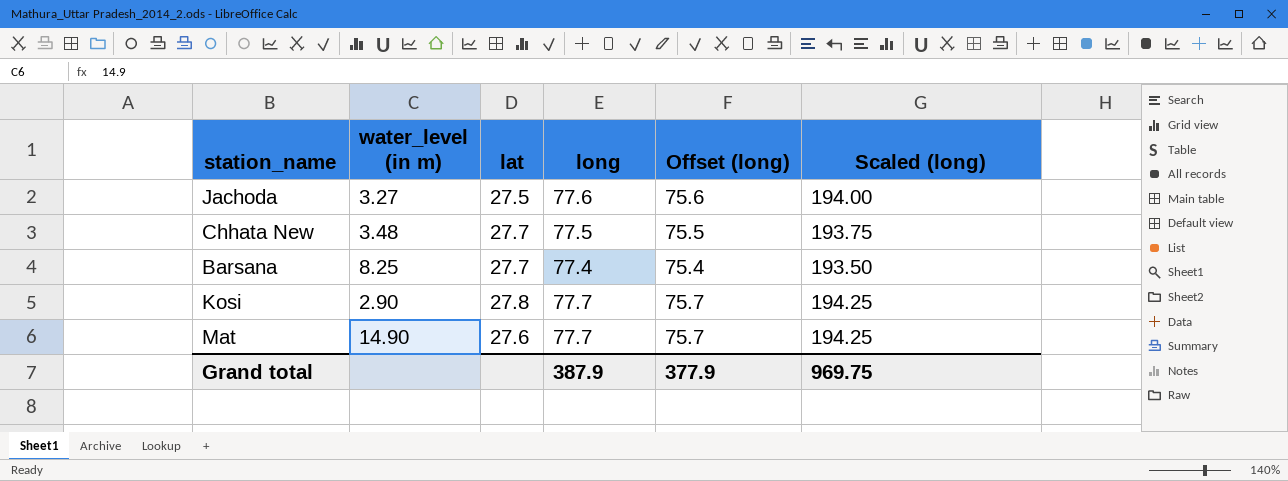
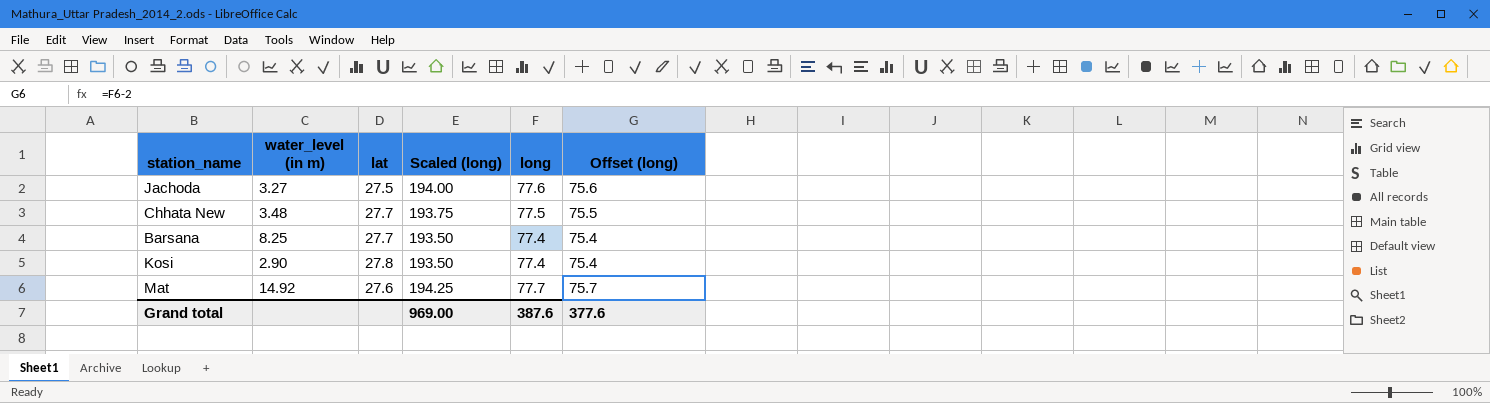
column Scaled (long) | position: 6 -> 4
Kosi | Scaled (long): 194.25 -> 193.50
Kosi | long: 77.7 -> 77.4
Kosi | Offset (long): 75.7 -> 75.4
Mat | water_level (in m): 14.90 -> 14.92
Grand total | Scaled (long): 969.75 -> 969.00
Grand total | long: 387.9 -> 387.6
Grand total | Offset (long): 377.9 -> 377.6

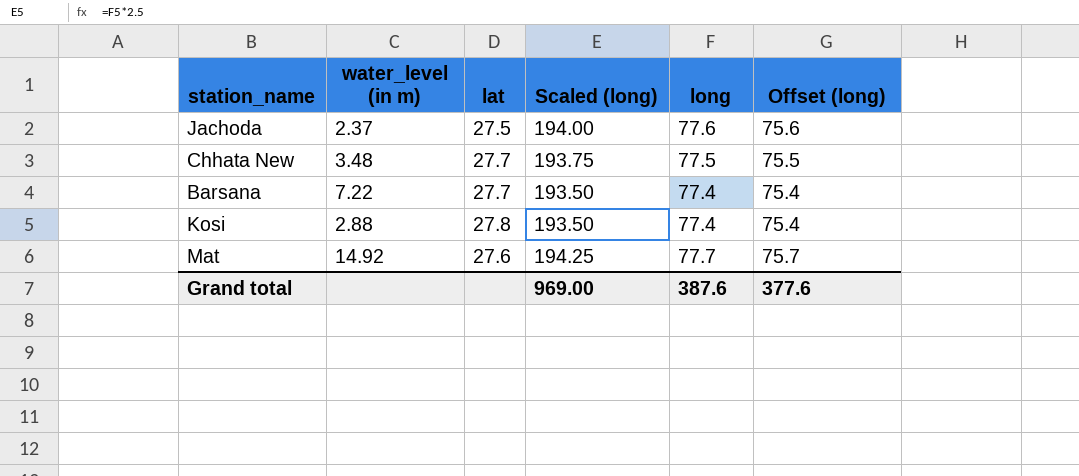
Jachoda | water_level (in m): 3.27 -> 2.37
Barsana | water_level (in m): 8.25 -> 7.22
Kosi | water_level (in m): 2.90 -> 2.88

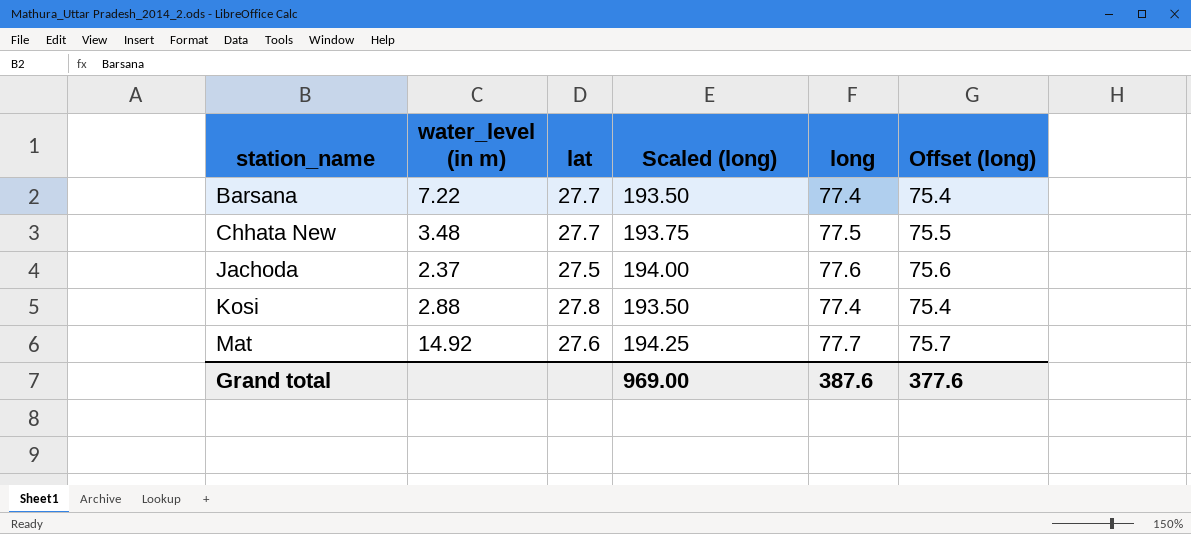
row order: none -> station_name ascending

